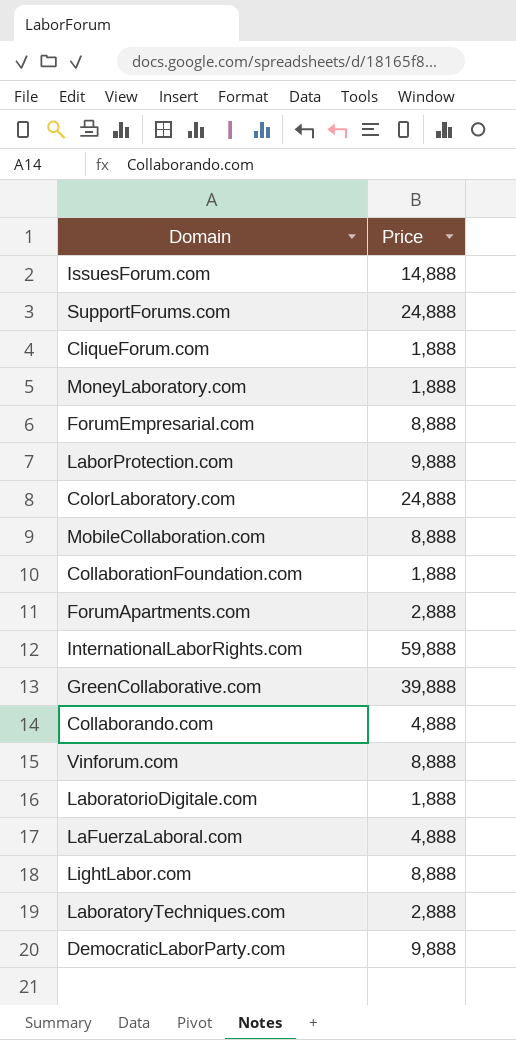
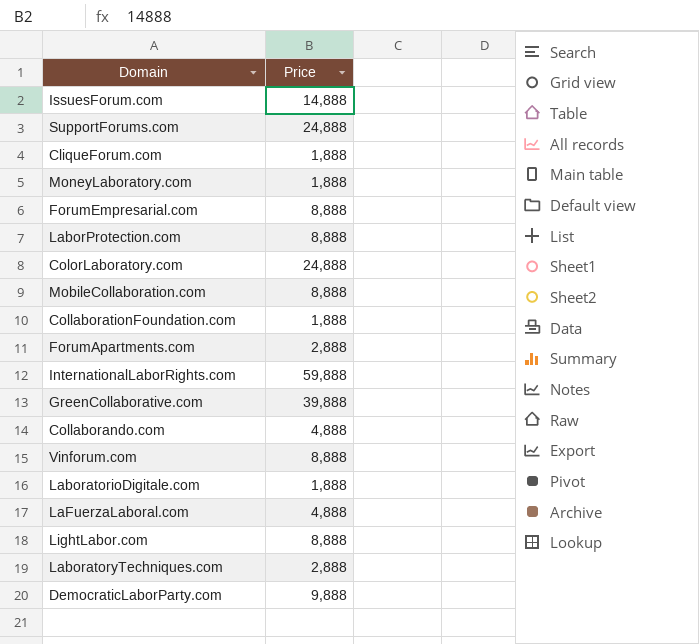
LaborProtection.com | Price: 9,888 -> 8,888

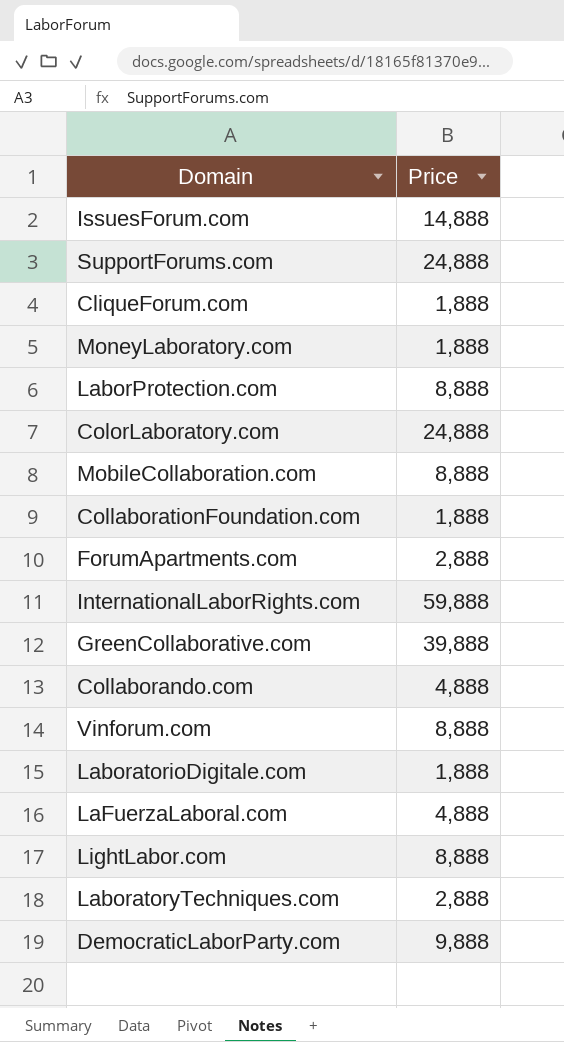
row ForumEmpresarial.com: 8,888 -> none

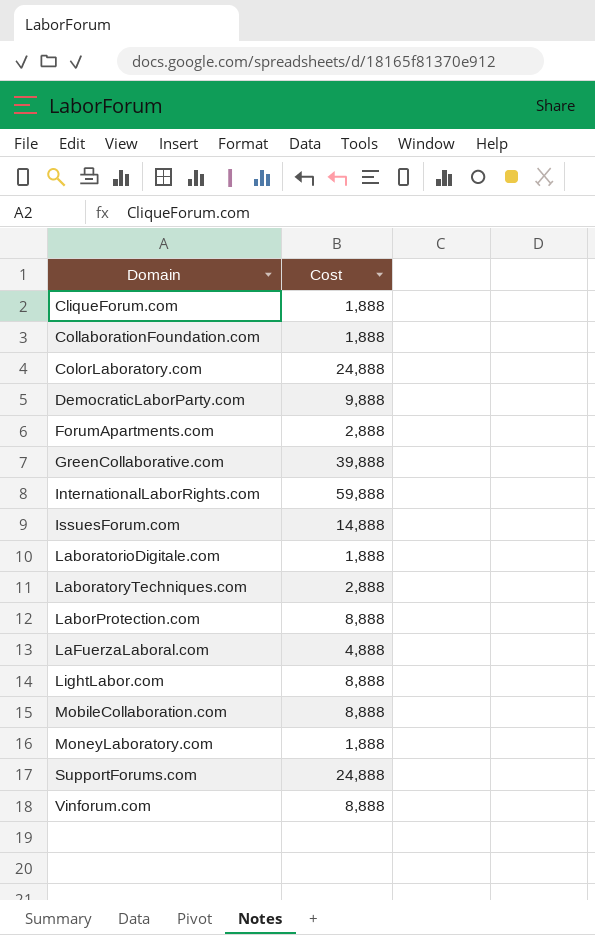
row order: none -> Domain ascending
column name: Price -> Cost
row Collaborando.com: 4,888 -> none

